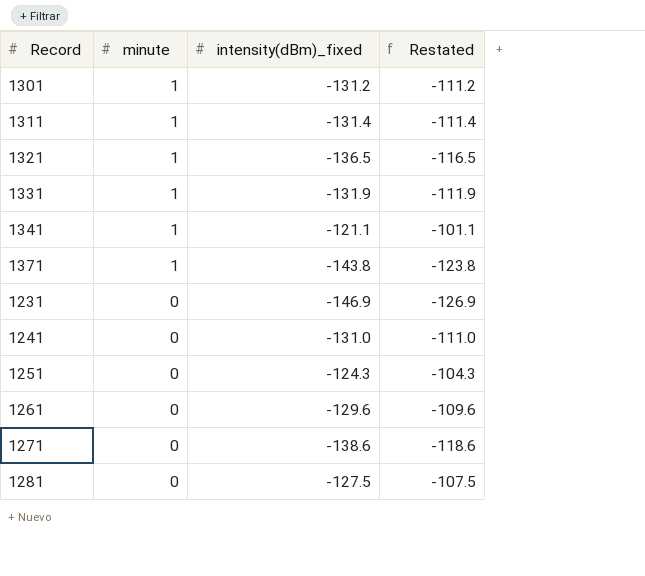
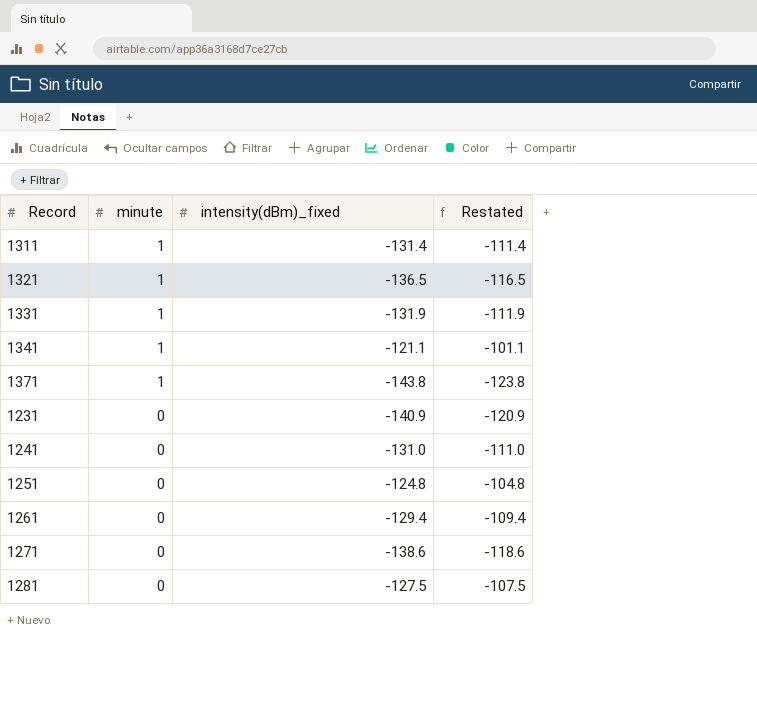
row 1301: 1 | -131.2 | -111.2 -> none
1231 | intensity(dBm)_fixed: -146.9 -> -140.9
1231 | Restated: -126.9 -> -120.9
1251 | intensity(dBm)_fixed: -124.3 -> -124.8
1251 | Restated: -104.3 -> -104.8
1261 | intensity(dBm)_fixed: -129.6 -> -129.4
1261 | Restated: -109.6 -> -109.4

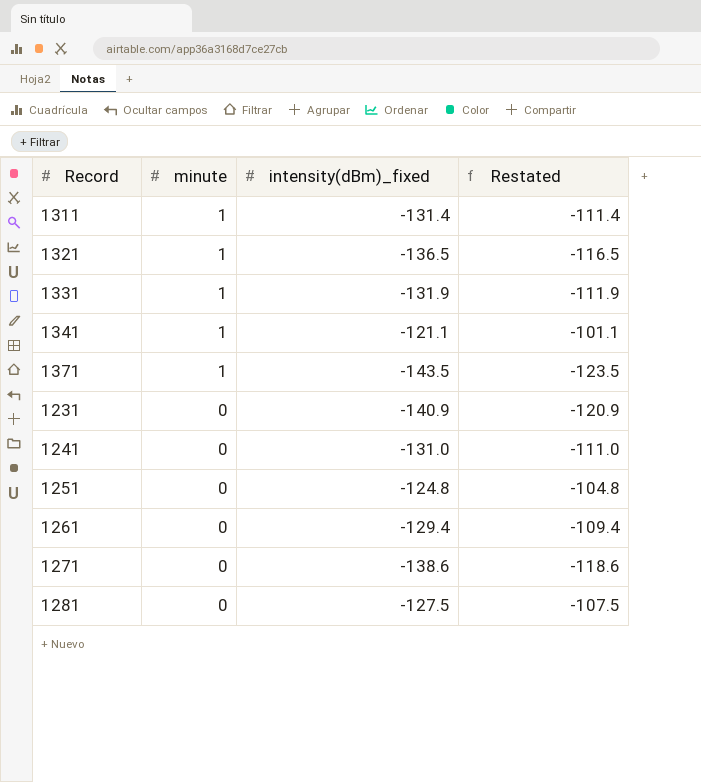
1371 | intensity(dBm)_fixed: -143.8 -> -143.5
1371 | Restated: -123.8 -> -123.5

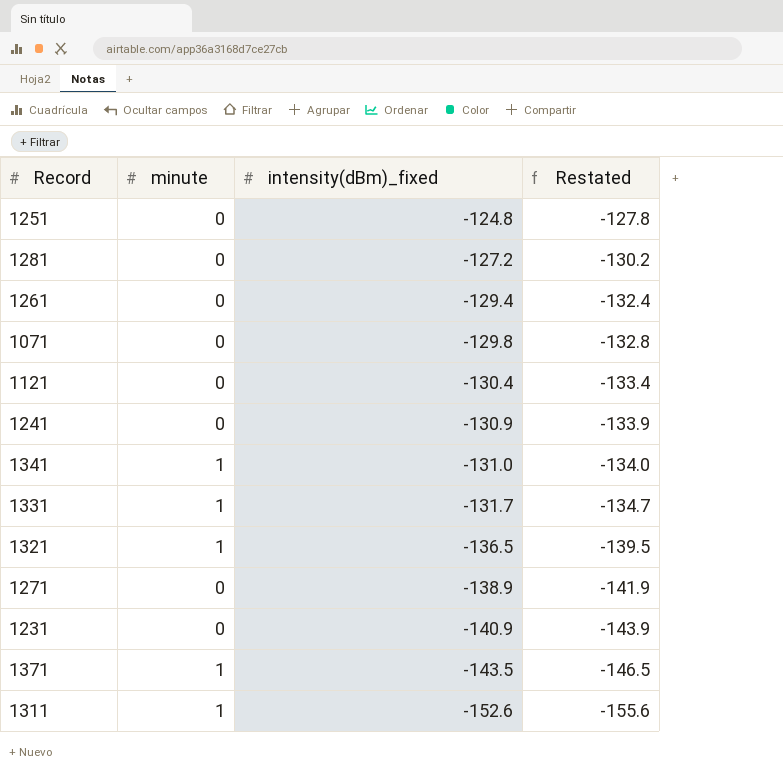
row order: minute descending -> intensity(dBm)_fixed descending
column Restated | formula: [intensity(dBm)_fixed] + 20 -> [intensity(dBm)_fixed] - 3
1281 | intensity(dBm)_fixed: -127.5 -> -127.2
row 1071: none -> 0 | -129.8 | -132.8
row 1121: none -> 0 | -130.4 | -133.4
1241 | intensity(dBm)_fixed: -131.0 -> -130.9
1341 | intensity(dBm)_fixed: -121.1 -> -131.0
1331 | intensity(dBm)_fixed: -131.9 -> -131.7
1271 | intensity(dBm)_fixed: -138.6 -> -138.9
1311 | intensity(dBm)_fixed: -131.4 -> -152.6

